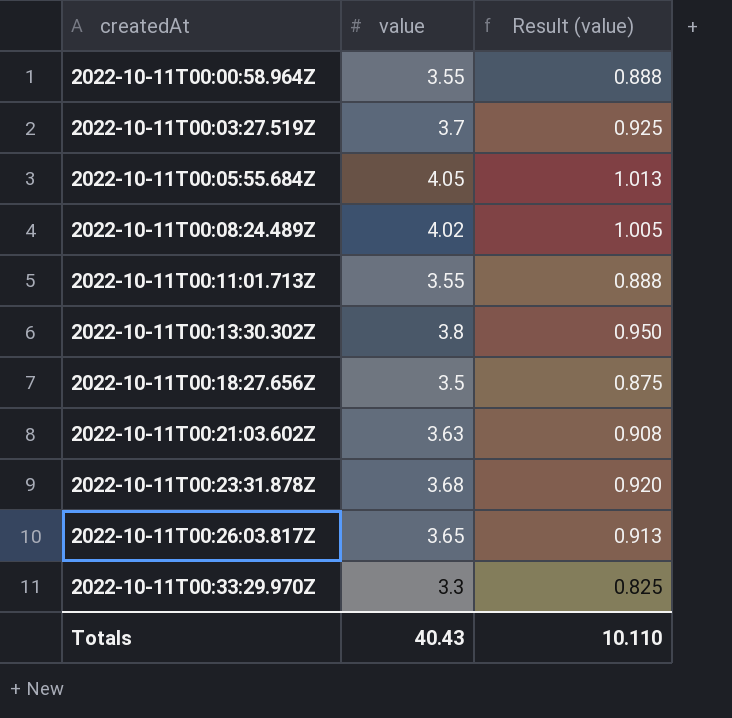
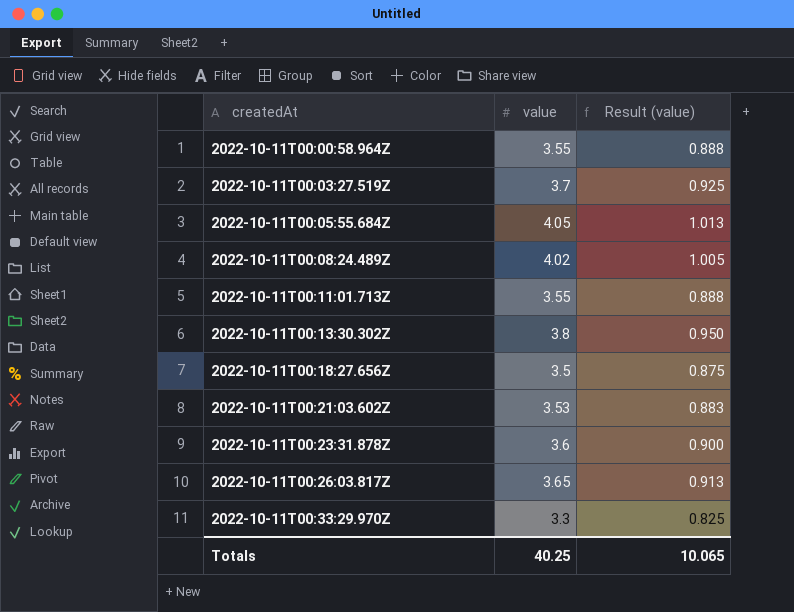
2022-10-11T00:21:03.602Z | value: 3.63 -> 3.53
2022-10-11T00:21:03.602Z | Result (value): 0.908 -> 0.883
2022-10-11T00:23:31.878Z | value: 3.68 -> 3.6
2022-10-11T00:23:31.878Z | Result (value): 0.920 -> 0.900
Totals | value: 40.43 -> 40.25
Totals | Result (value): 10.110 -> 10.065

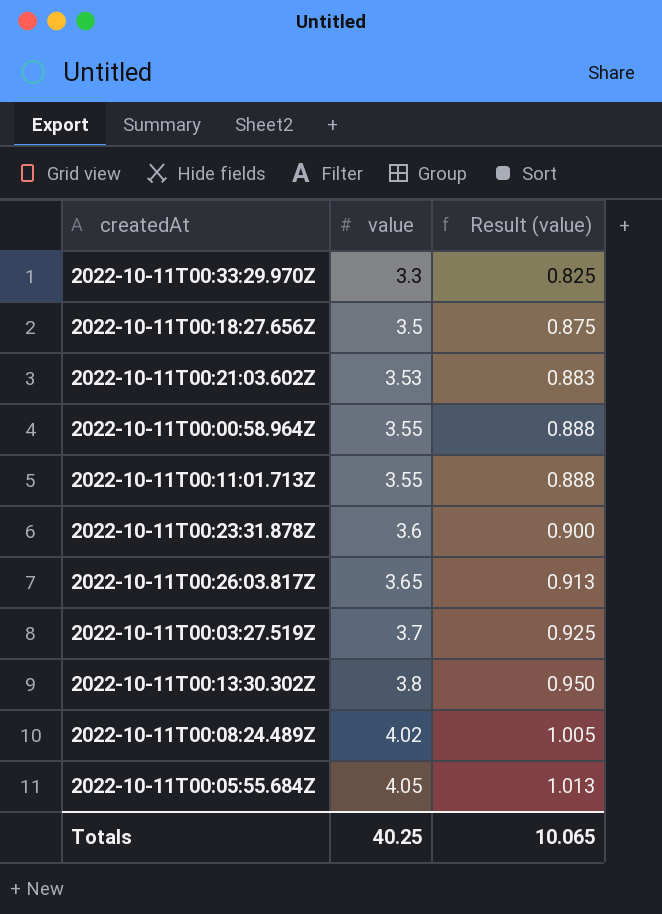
row order: createdAt ascending -> value ascending

